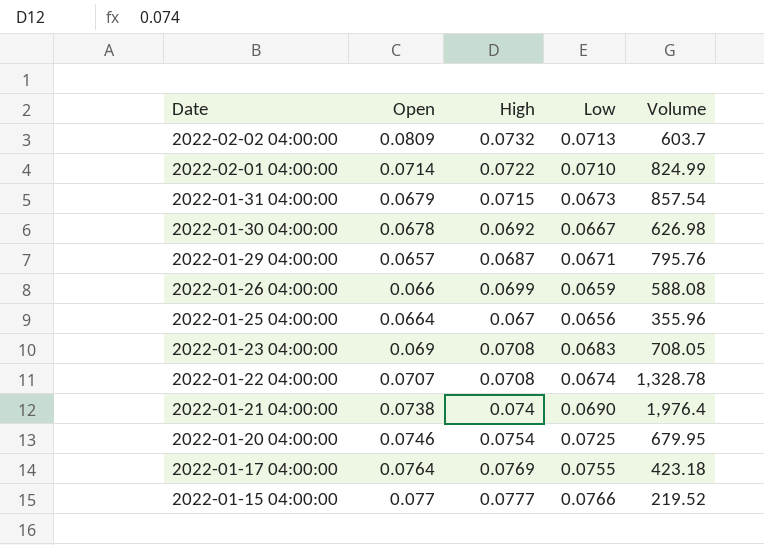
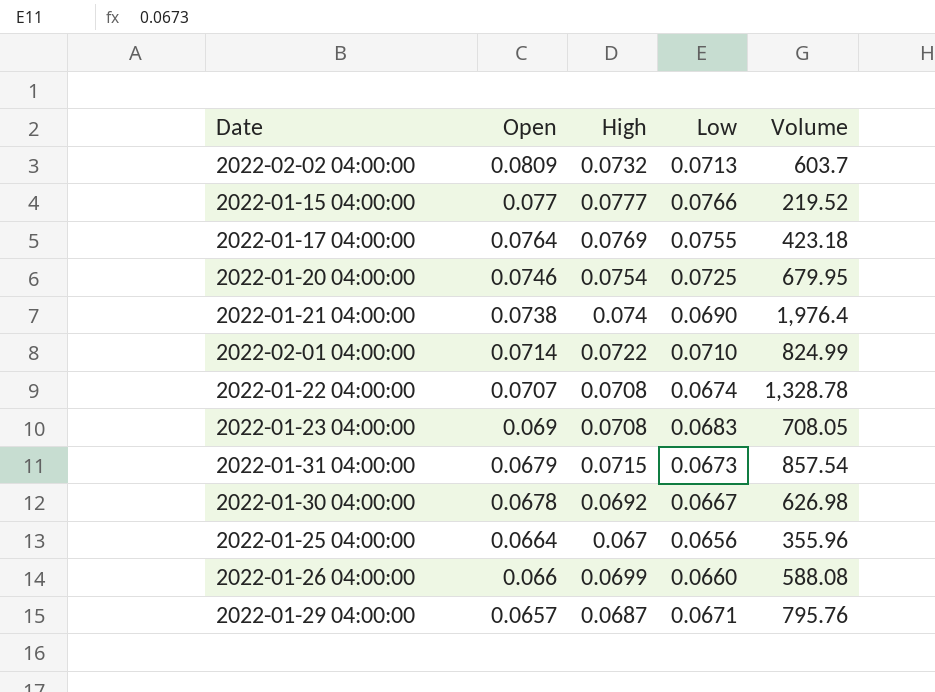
row order: Date descending -> Open descending
2022-01-26 04:00:00 | Low: 0.0659 -> 0.0660

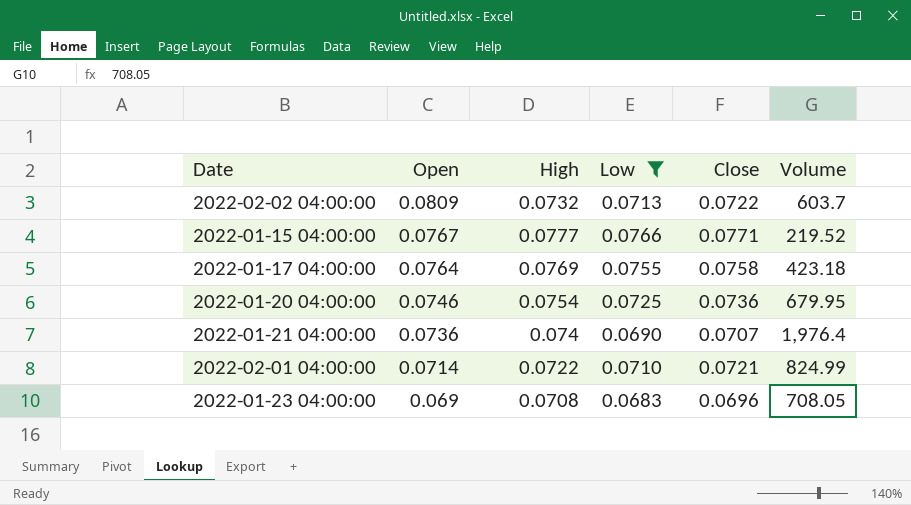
filter: none -> Low >= 0.0683
column Close | position: none -> 5
2022-01-15 04:00:00 | Open: 0.077 -> 0.0767
2022-01-21 04:00:00 | Open: 0.0738 -> 0.0736

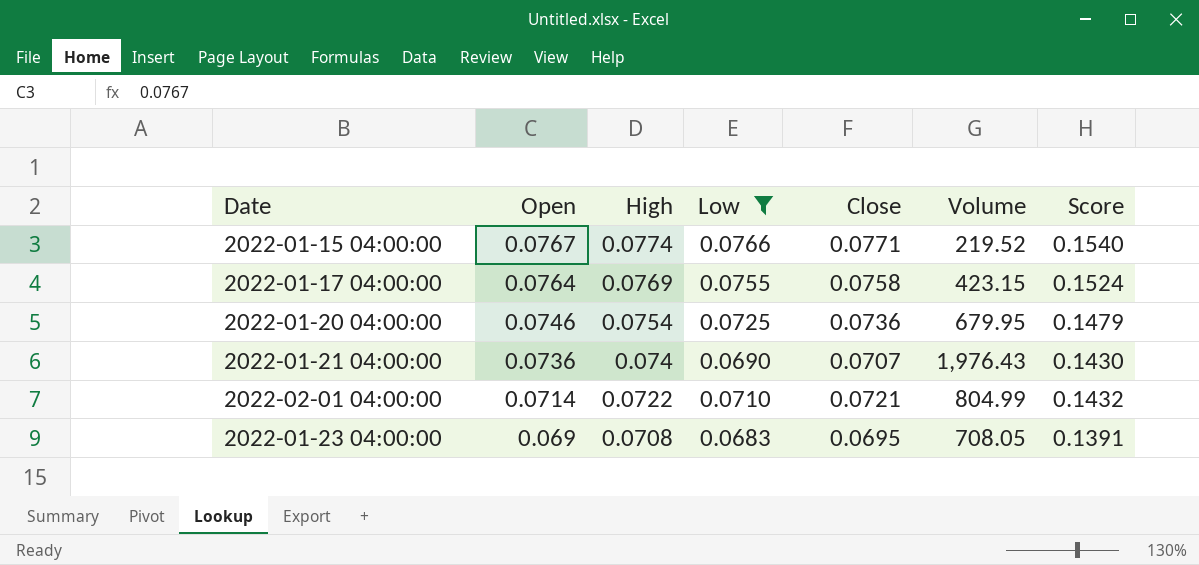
column Score | formula: none -> [High] + [Low]
row 2022-02-02 04:00:00: 0.0809 | 0.0732 | 0.0713 | 0.0722 | 603.7 -> none
2022-01-15 04:00:00 | High: 0.0777 -> 0.0774
2022-01-17 04:00:00 | Volume: 423.18 -> 423.15
2022-01-21 04:00:00 | Volume: 1,976.4 -> 1,976.43
2022-02-01 04:00:00 | Volume: 824.99 -> 804.99
2022-01-23 04:00:00 | Close: 0.0696 -> 0.0695

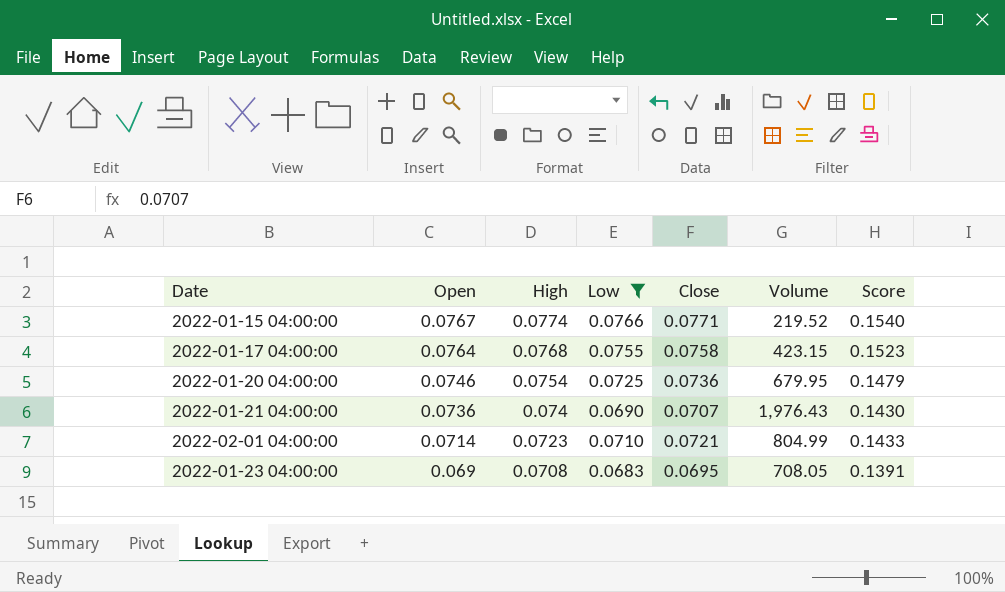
2022-01-17 04:00:00 | High: 0.0769 -> 0.0768
2022-01-17 04:00:00 | Score: 0.1524 -> 0.1523
2022-02-01 04:00:00 | High: 0.0722 -> 0.0723
2022-02-01 04:00:00 | Score: 0.1432 -> 0.1433

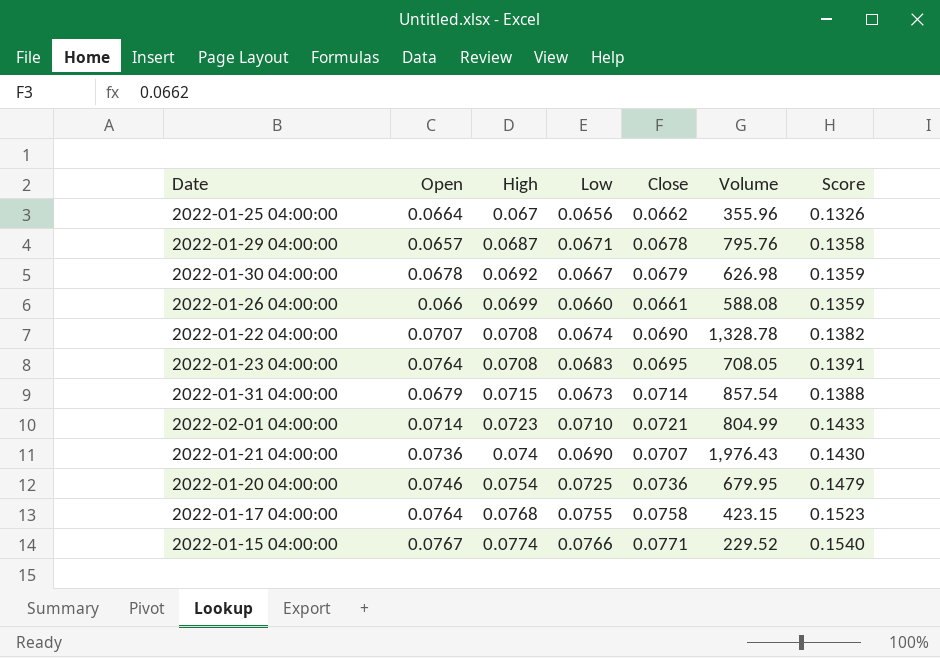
filter: Low >= 0.0683 -> none
row order: Open descending -> High ascending
2022-01-23 04:00:00 | Open: 0.069 -> 0.0764
2022-01-15 04:00:00 | Volume: 219.52 -> 229.52

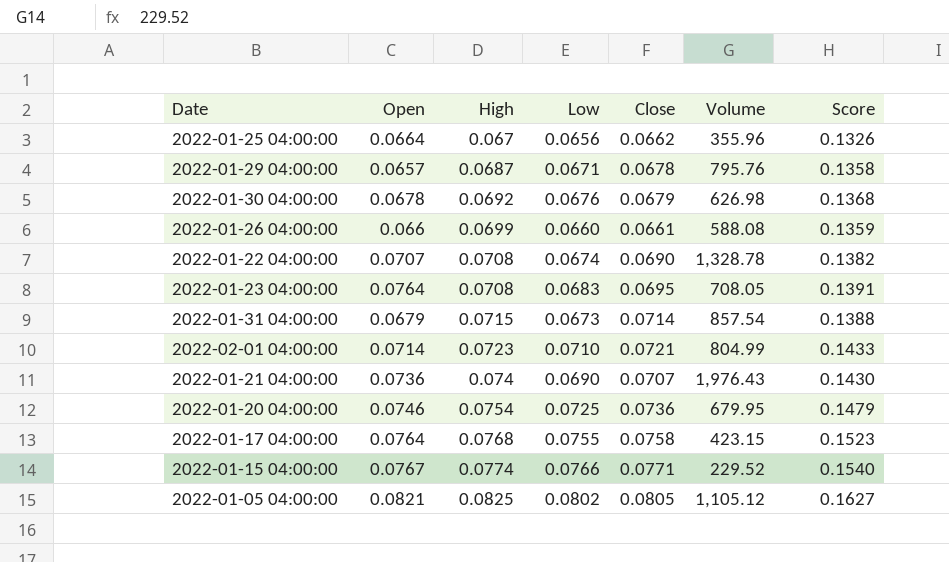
2022-01-30 04:00:00 | Low: 0.0667 -> 0.0676
2022-01-30 04:00:00 | Score: 0.1359 -> 0.1368
row 2022-01-05 04:00:00: none -> 0.0821 | 0.0825 | 0.0802 | 0.0805 | 1,105.12 | 0.1627

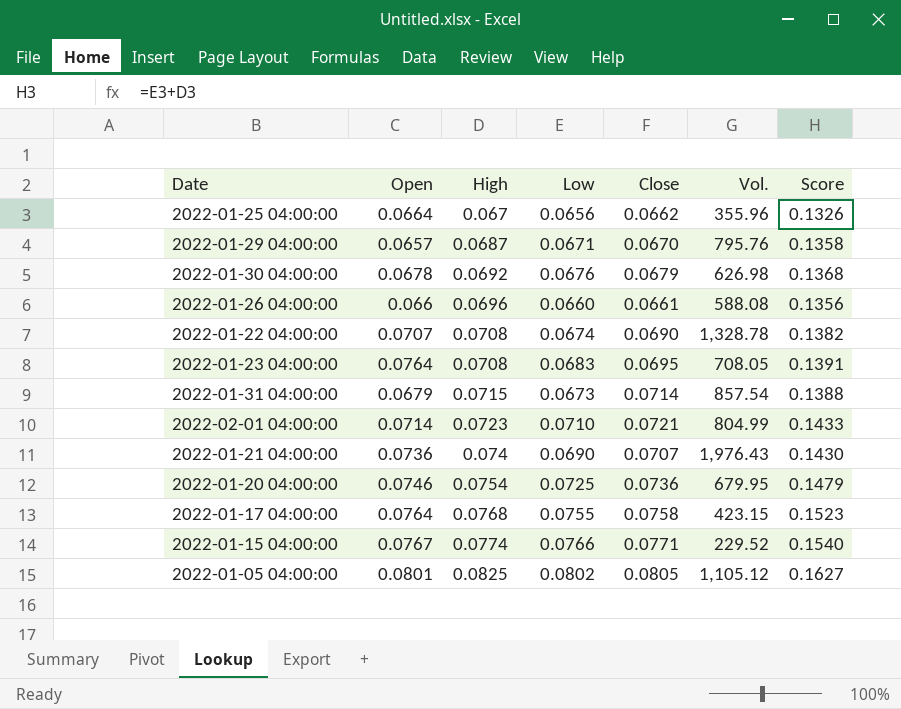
column name: Volume -> Vol.
2022-01-29 04:00:00 | Close: 0.0678 -> 0.0670
2022-01-26 04:00:00 | High: 0.0699 -> 0.0696
2022-01-26 04:00:00 | Score: 0.1359 -> 0.1356
2022-01-05 04:00:00 | Open: 0.0821 -> 0.0801

